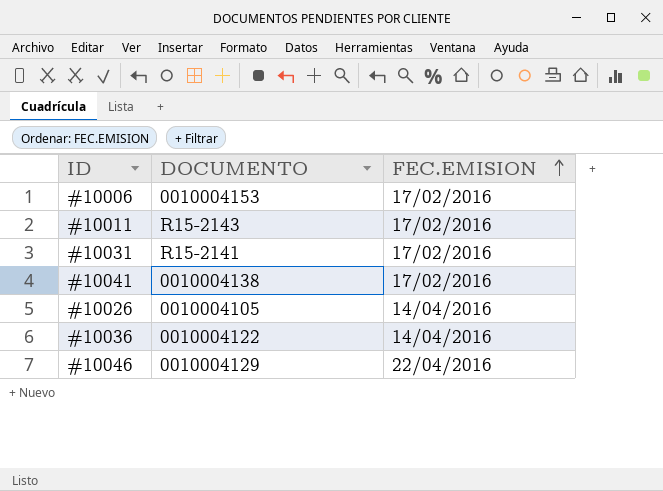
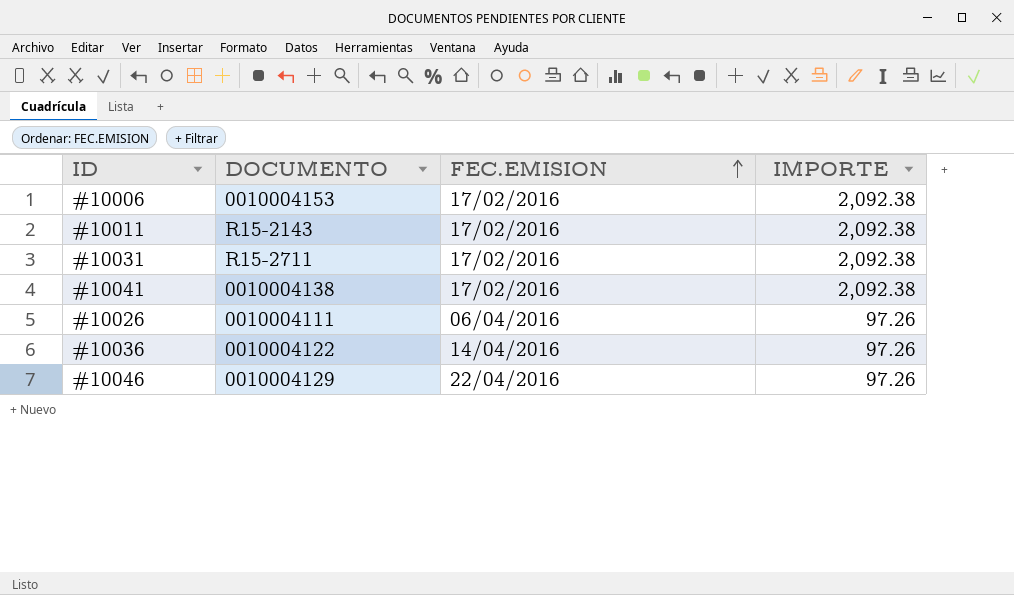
column IMPORTE | position: none -> 4
#10031 | DOCUMENTO: R15-2141 -> R15-2711
#10026 | DOCUMENTO: 0010004105 -> 0010004111
#10026 | FEC.EMISION: 14/04/2016 -> 06/04/2016

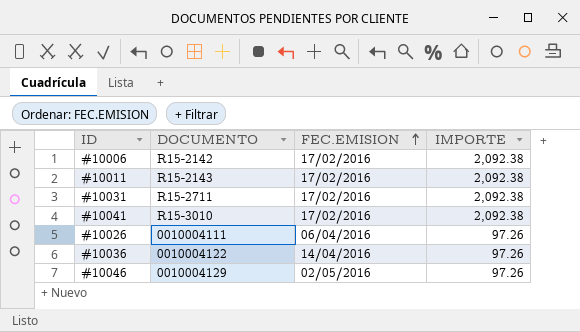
#10006 | DOCUMENTO: 0010004153 -> R15-2142
#10041 | DOCUMENTO: 0010004138 -> R15-3010
#10046 | FEC.EMISION: 22/04/2016 -> 02/05/2016

